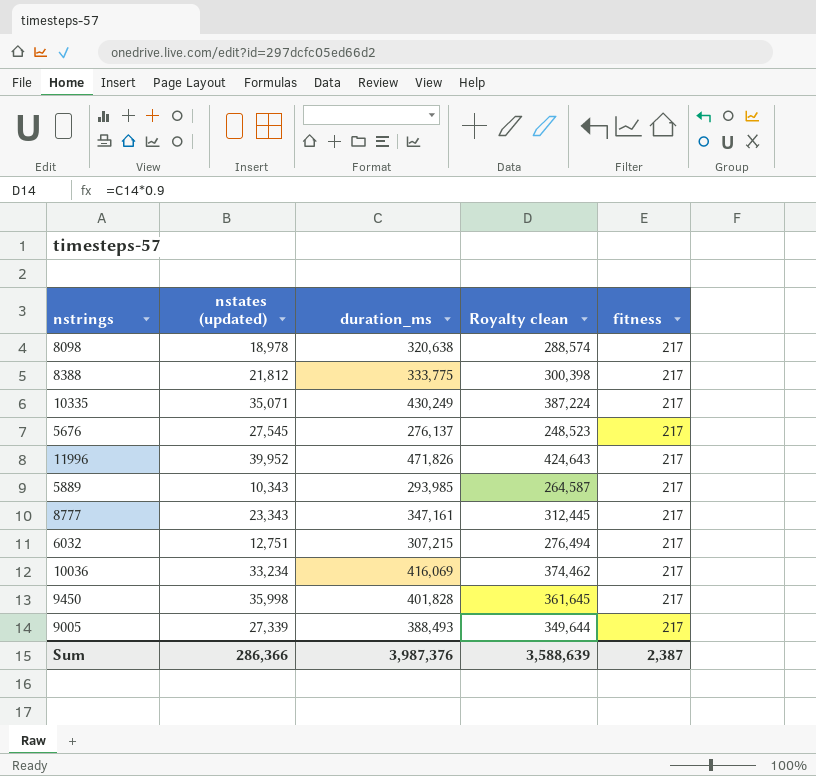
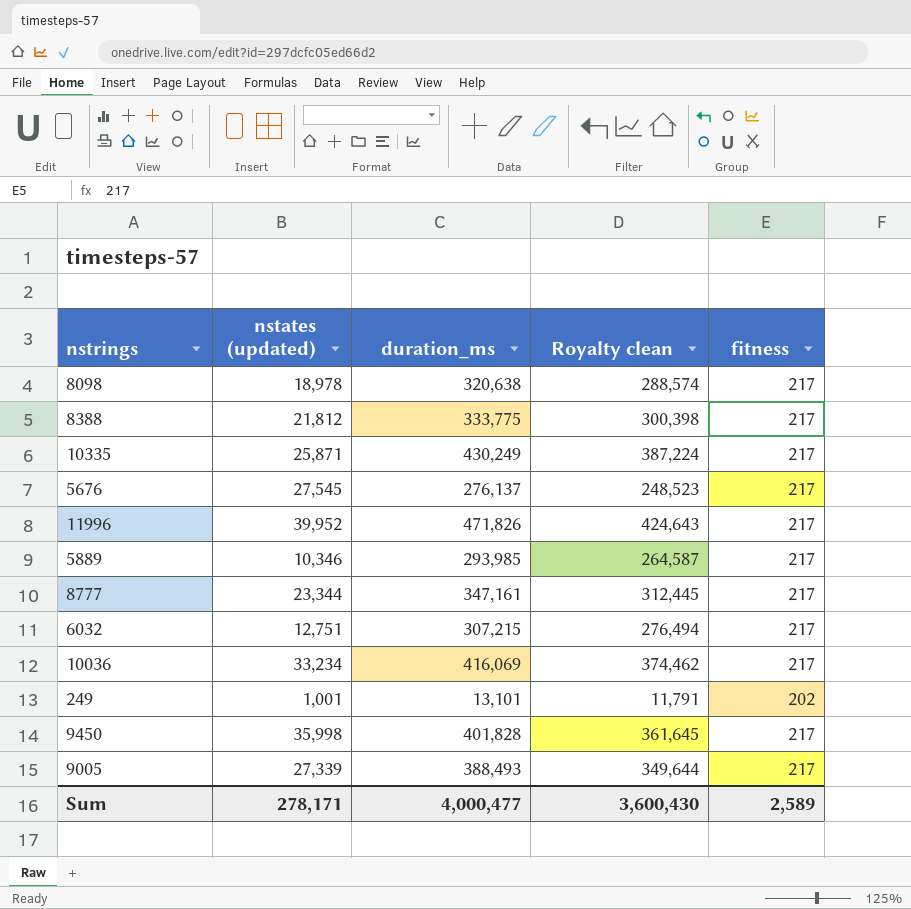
10335 | nstates (updated): 35,071 -> 25,871
5889 | nstates (updated): 10,343 -> 10,346
8777 | nstates (updated): 23,343 -> 23,344
row 249: none -> 1,001 | 13,101 | 11,791 | 202
Sum | nstates (updated): 286,366 -> 278,171
Sum | duration_ms: 3,987,376 -> 4,000,477
Sum | Royalty clean: 3,588,639 -> 3,600,430
Sum | fitness: 2,387 -> 2,589

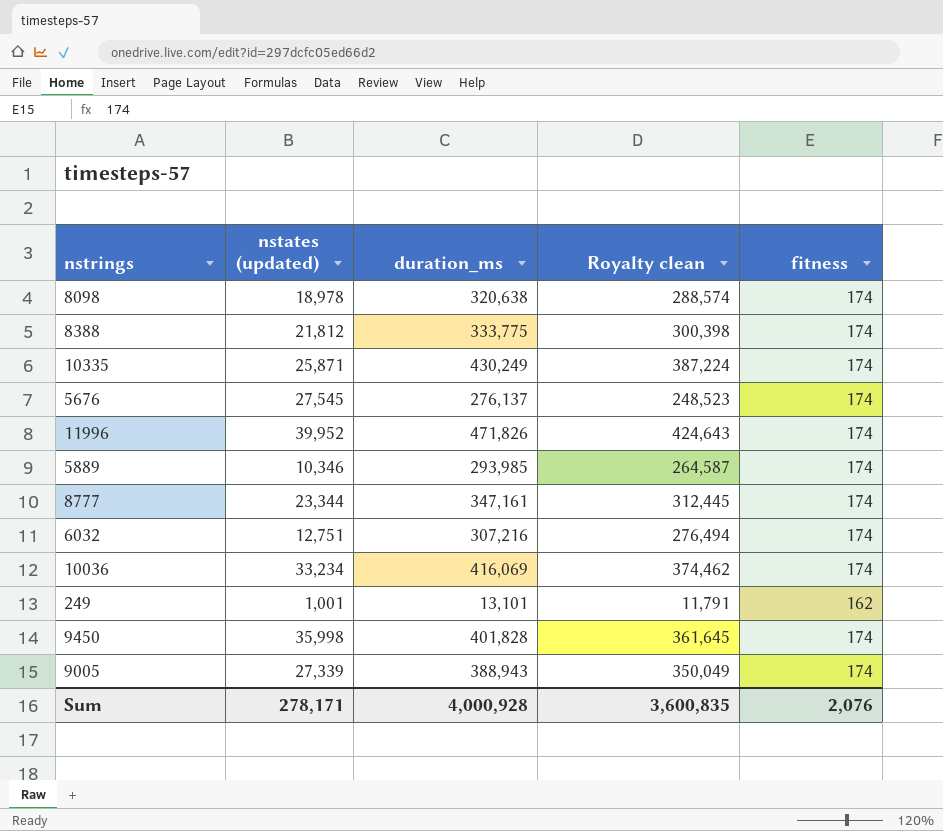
8098 | fitness: 217 -> 174
8388 | fitness: 217 -> 174
10335 | fitness: 217 -> 174
5676 | fitness: 217 -> 174
11996 | fitness: 217 -> 174
5889 | fitness: 217 -> 174
8777 | fitness: 217 -> 174
6032 | duration_ms: 307,215 -> 307,216
6032 | fitness: 217 -> 174
10036 | fitness: 217 -> 174
249 | fitness: 202 -> 162
9450 | fitness: 217 -> 174
9005 | duration_ms: 388,493 -> 388,943
9005 | Royalty clean: 349,644 -> 350,049
9005 | fitness: 217 -> 174
Sum | duration_ms: 4,000,477 -> 4,000,928
Sum | Royalty clean: 3,600,430 -> 3,600,835
Sum | fitness: 2,589 -> 2,076

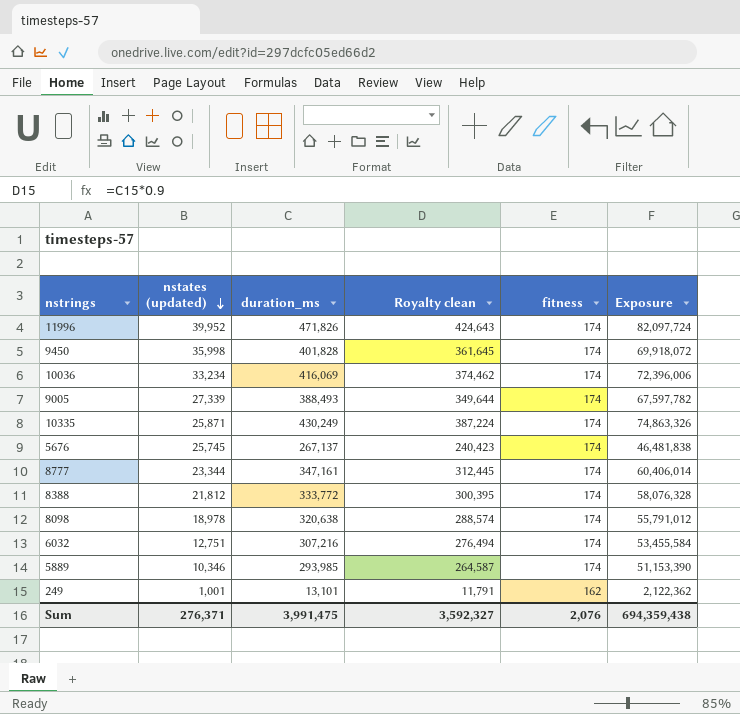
row order: none -> nstates (updated) descending
column Exposure | formula: none -> [duration_ms] * [fitness]
9005 | duration_ms: 388,943 -> 388,493
9005 | Royalty clean: 350,049 -> 349,644
5676 | nstates (updated): 27,545 -> 25,745
5676 | duration_ms: 276,137 -> 267,137
5676 | Royalty clean: 248,523 -> 240,423
8388 | duration_ms: 333,775 -> 333,772
8388 | Royalty clean: 300,398 -> 300,395
Sum | nstates (updated): 278,171 -> 276,371
Sum | duration_ms: 4,000,928 -> 3,991,475
Sum | Royalty clean: 3,600,835 -> 3,592,327

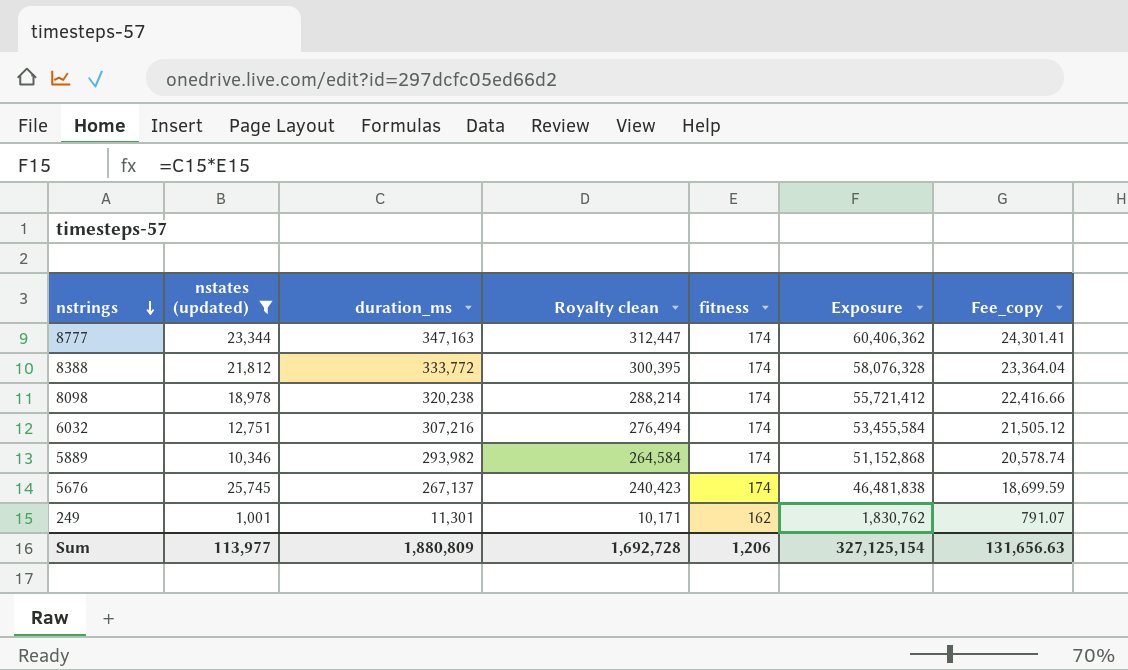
filter: none -> nstates (updated) <= 25,745
row order: nstates (updated) descending -> nstrings descending
column Fee_copy | formula: none -> [duration_ms] * 0.07
8777 | duration_ms: 347,161 -> 347,163
8777 | Royalty clean: 312,445 -> 312,447
8777 | Exposure: 60,406,014 -> 60,406,362
8098 | duration_ms: 320,638 -> 320,238
8098 | Royalty clean: 288,574 -> 288,214
8098 | Exposure: 55,791,012 -> 55,721,412
5889 | duration_ms: 293,985 -> 293,982
5889 | Royalty clean: 264,587 -> 264,584
5889 | Exposure: 51,153,390 -> 51,152,868
249 | duration_ms: 13,101 -> 11,301
249 | Royalty clean: 11,791 -> 10,171
249 | Exposure: 2,122,362 -> 1,830,762
Sum | nstates (updated): 276,371 -> 113,977
Sum | duration_ms: 3,991,475 -> 1,880,809
Sum | Royalty clean: 3,592,327 -> 1,692,728
Sum | fitness: 2,076 -> 1,206
Sum | Exposure: 694,359,438 -> 327,125,154

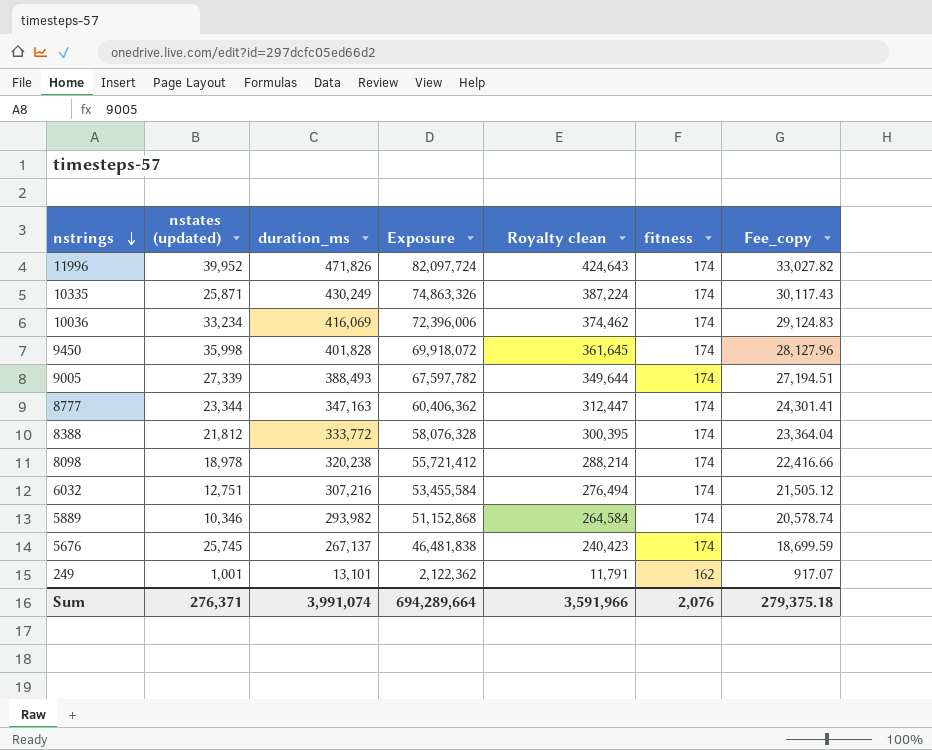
filter: nstates (updated) <= 25,745 -> none
column Exposure | position: 6 -> 4
249 | duration_ms: 11,301 -> 13,101
249 | Exposure: 1,830,762 -> 2,122,362
249 | Royalty clean: 10,171 -> 11,791
249 | Fee_copy: 791.07 -> 917.07
Sum | nstates (updated): 113,977 -> 276,371
Sum | duration_ms: 1,880,809 -> 3,991,074
Sum | Exposure: 327,125,154 -> 694,289,664
Sum | Royalty clean: 1,692,728 -> 3,591,966
Sum | fitness: 1,206 -> 2,076
Sum | Fee_copy: 131,656.63 -> 279,375.18

